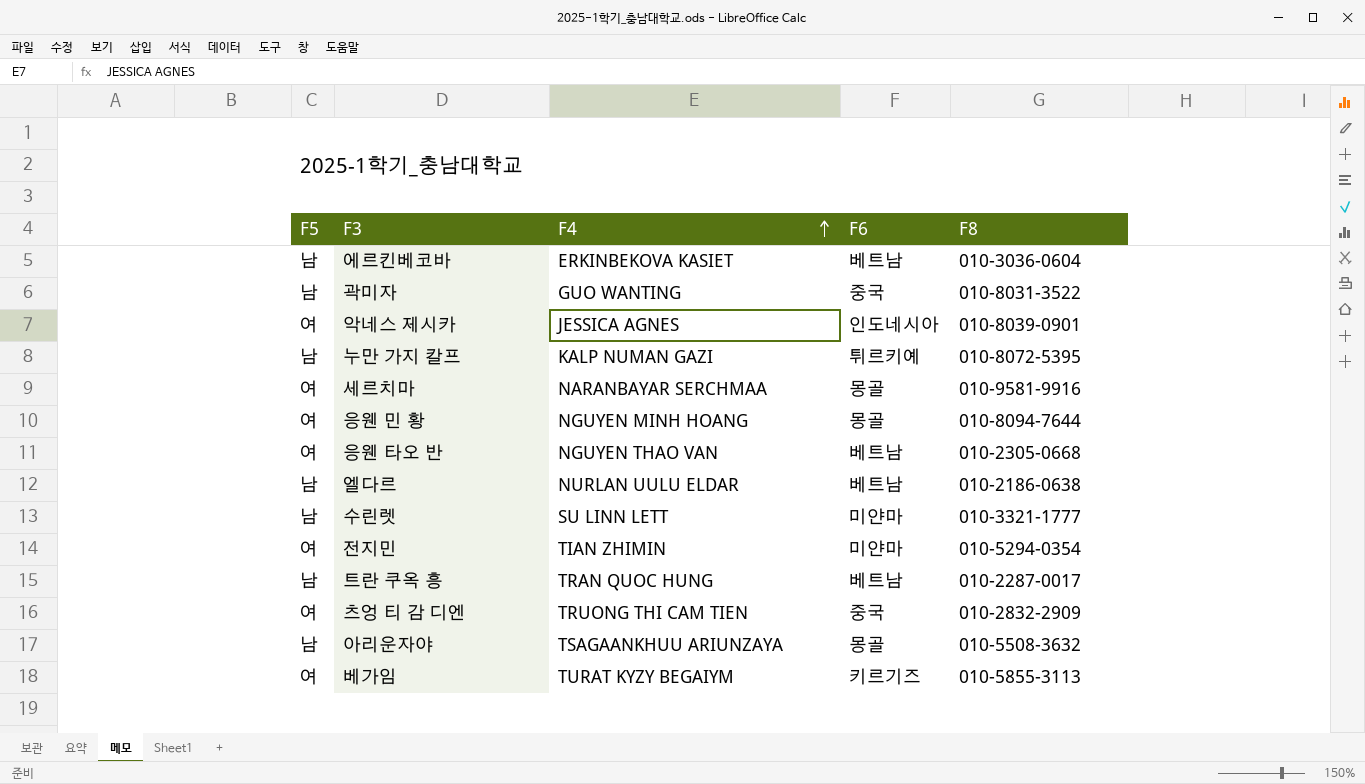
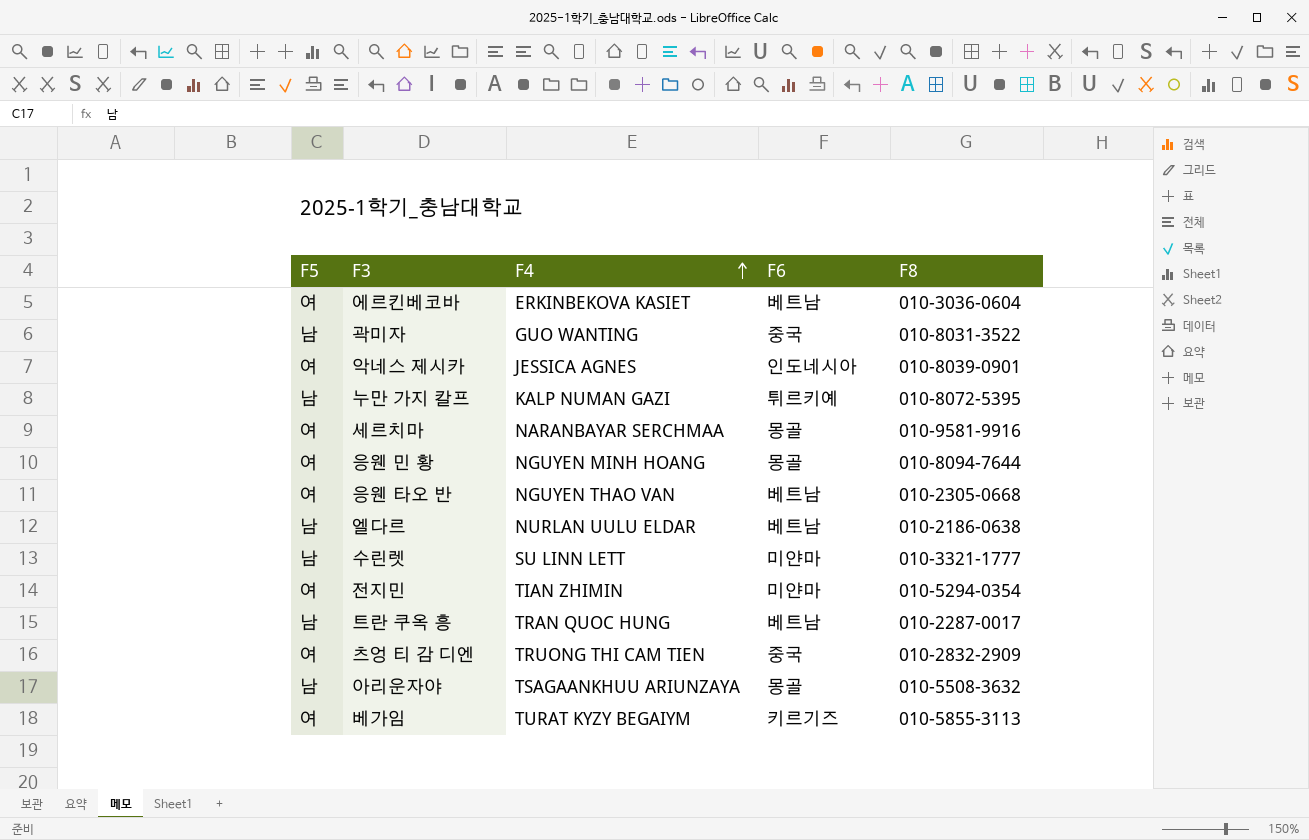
에르킨베코바 | F5: 남 -> 여

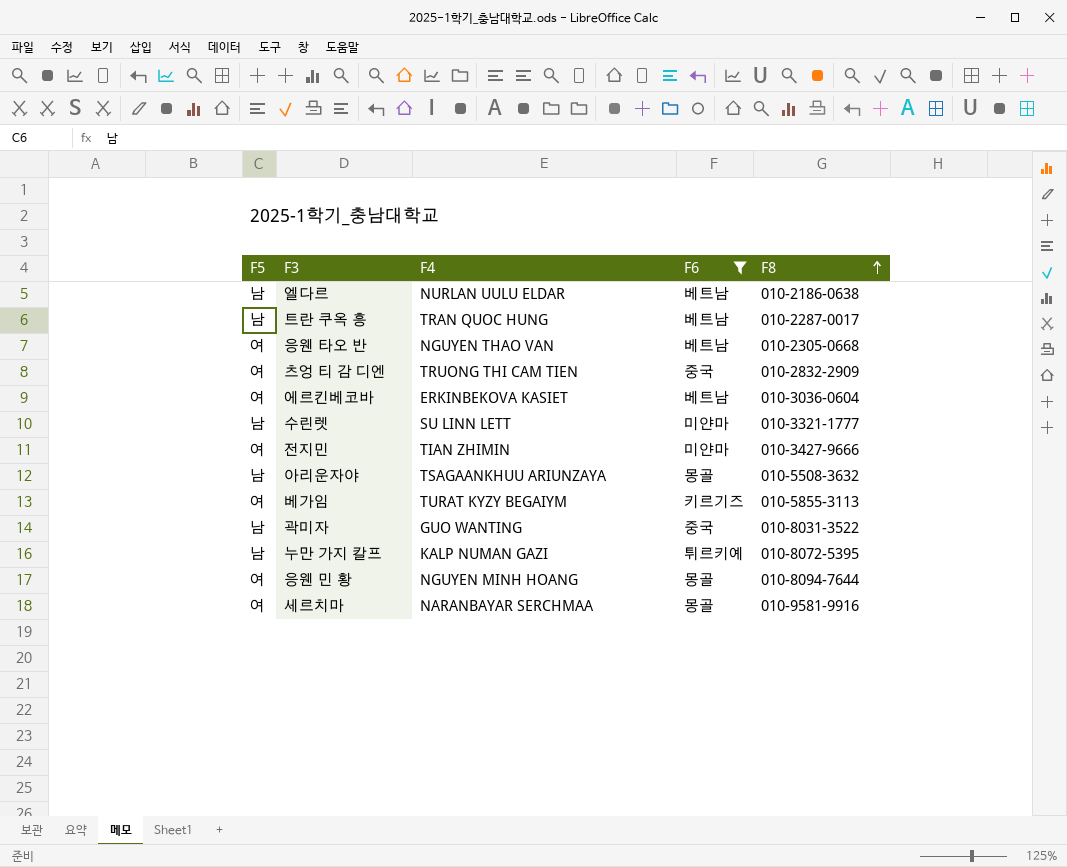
filter: none -> F6 != 인도네시아
row order: F4 ascending -> F8 ascending
전지민 | F8: 010-5294-0354 -> 010-3427-9666

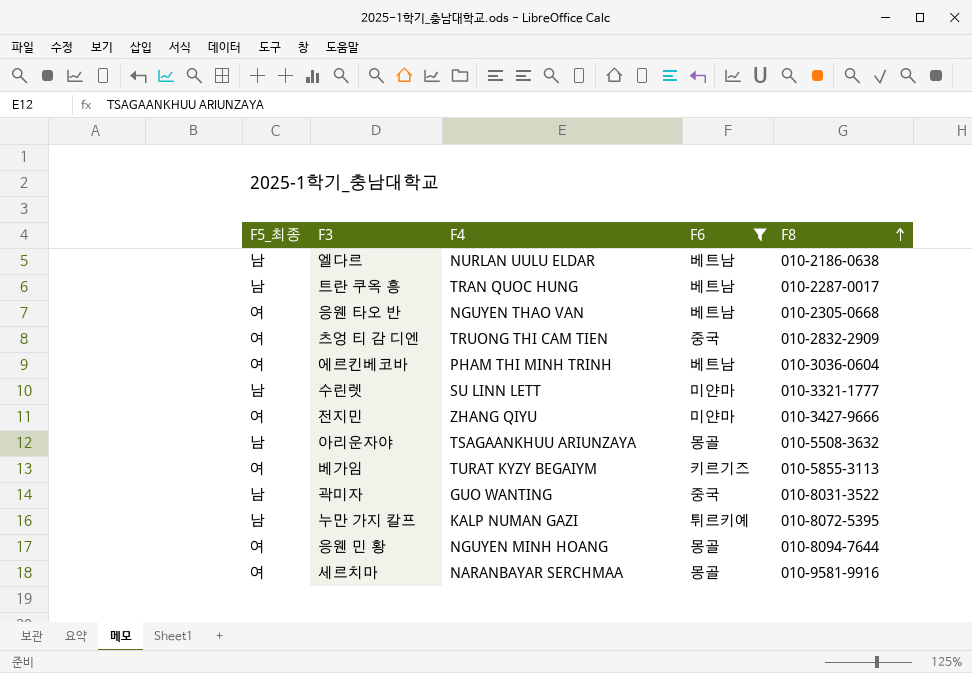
column name: F5 -> F5_최종
에르킨베코바 | F4: ERKINBEKOVA KASIET -> PHAM THI MINH TRINH
전지민 | F4: TIAN ZHIMIN -> ZHANG QIYU

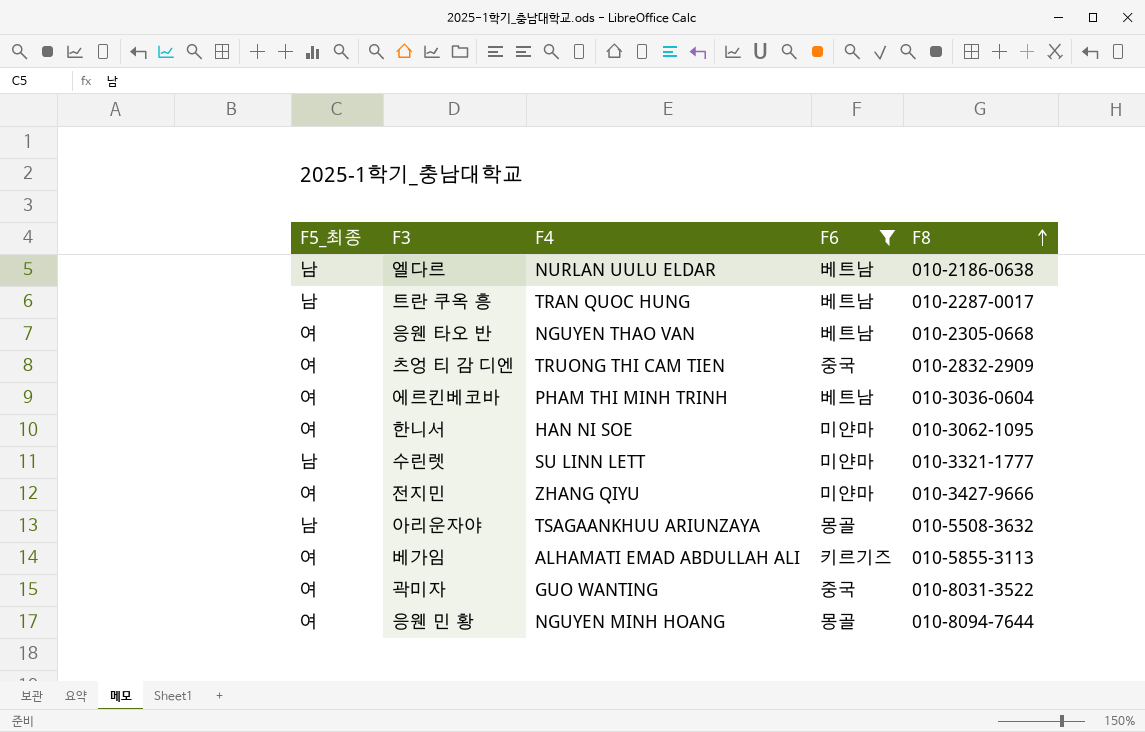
row 누만 가지 칼프: 남 | KALP NUMAN GAZI | 튀르키예 | 010-8072-5395 -> none
row 세르치마: 여 | NARANBAYAR SERCHMAA | 몽골 | 010-9581-9916 -> none
row 한니서: none -> 여 | HAN NI SOE | 미얀마 | 010-3062-1095
베가임 | F4: TURAT KYZY BEGAIYM -> ALHAMATI EMAD ABDULLAH ALI
곽미자 | F5_최종: 남 -> 여

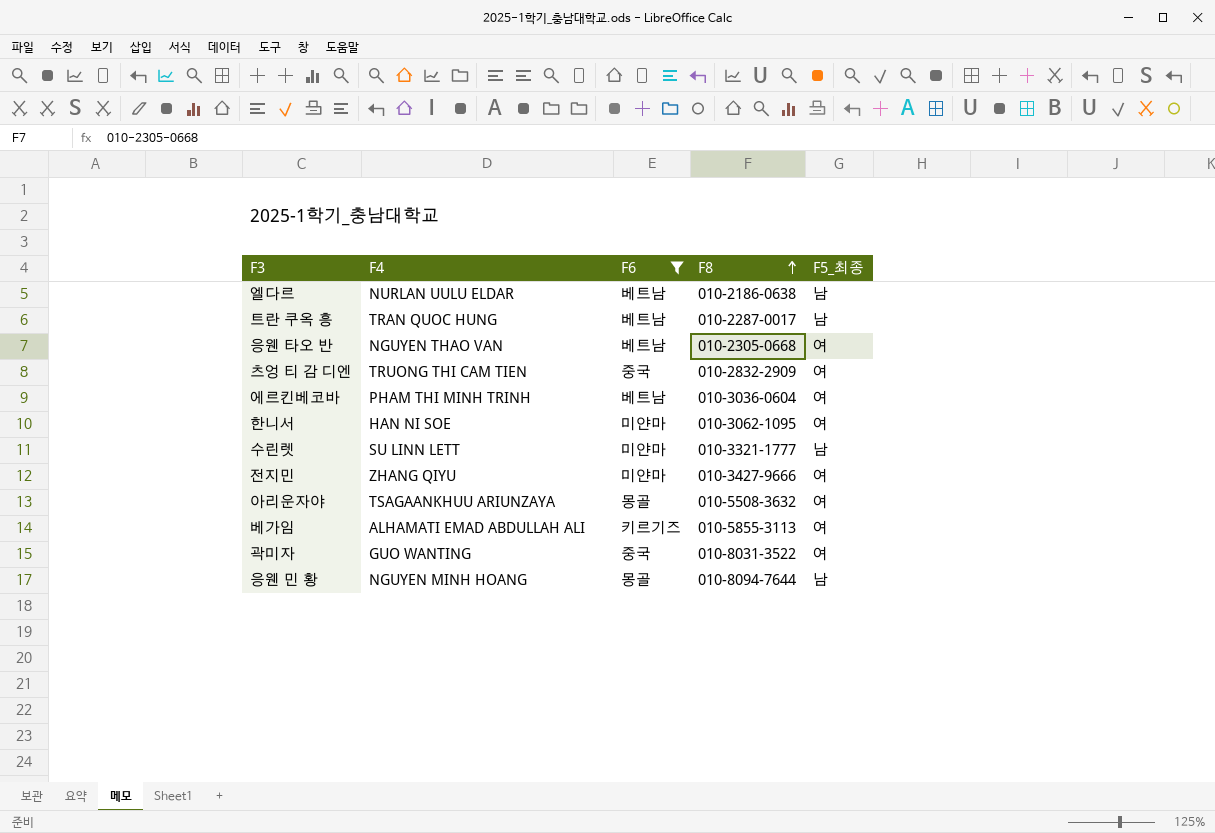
column F5_최종 | position: 1 -> 5
아리운자야 | F5_최종: 남 -> 여
응웬 민 황 | F5_최종: 여 -> 남

